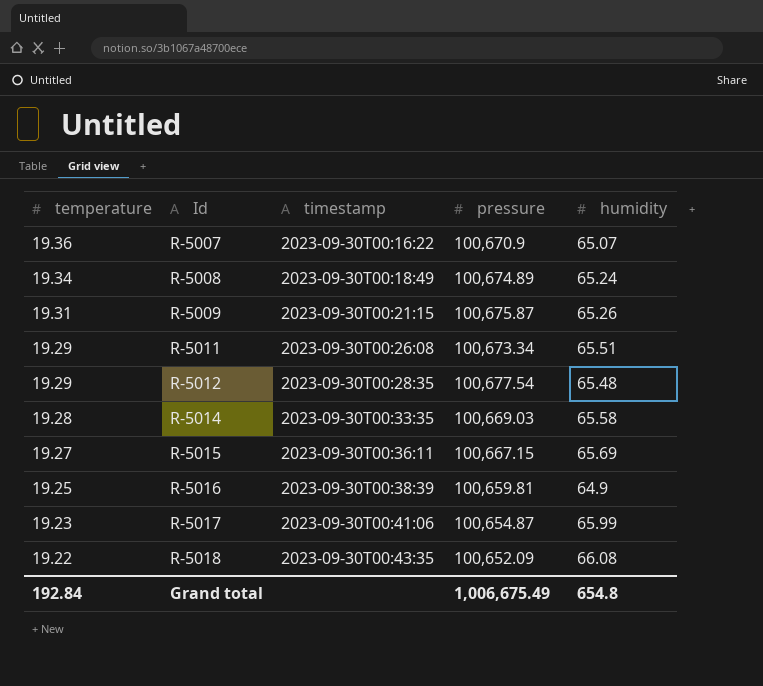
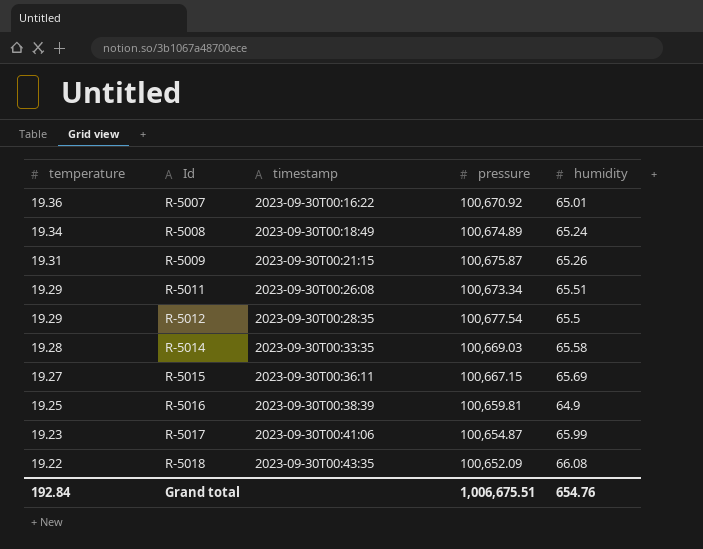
R-5007 | pressure: 100,670.9 -> 100,670.92
R-5007 | humidity: 65.07 -> 65.01
R-5012 | humidity: 65.48 -> 65.5
Grand total | pressure: 1,006,675.49 -> 1,006,675.51
Grand total | humidity: 654.8 -> 654.76

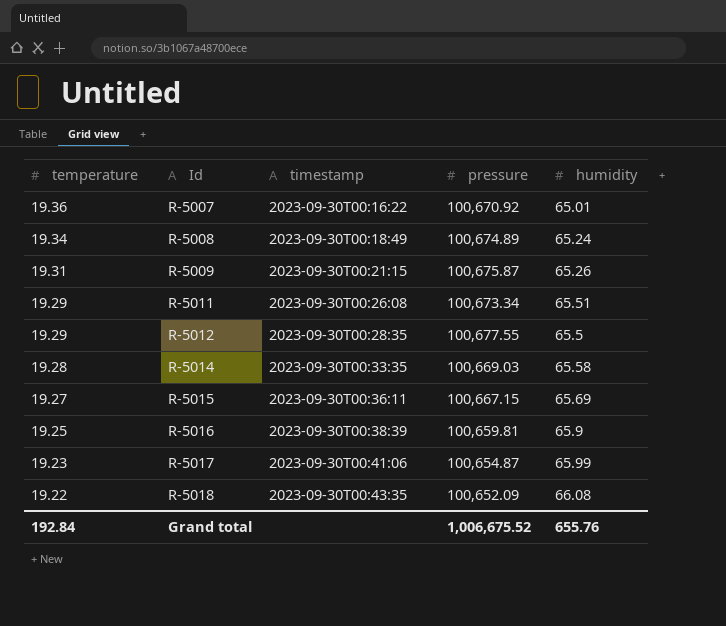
R-5012 | pressure: 100,677.54 -> 100,677.55
R-5016 | humidity: 64.9 -> 65.9
Grand total | pressure: 1,006,675.51 -> 1,006,675.52
Grand total | humidity: 654.76 -> 655.76

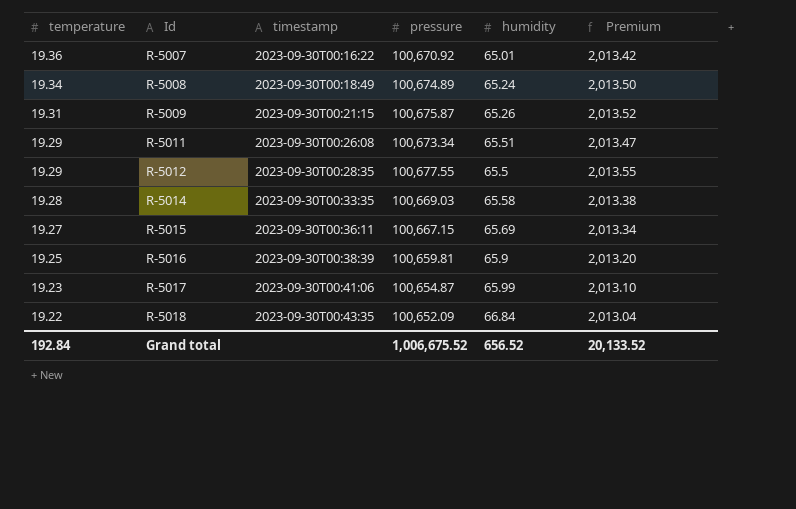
column Premium | formula: none -> [pressure] * 0.02
R-5018 | humidity: 66.08 -> 66.84
Grand total | humidity: 655.76 -> 656.52

